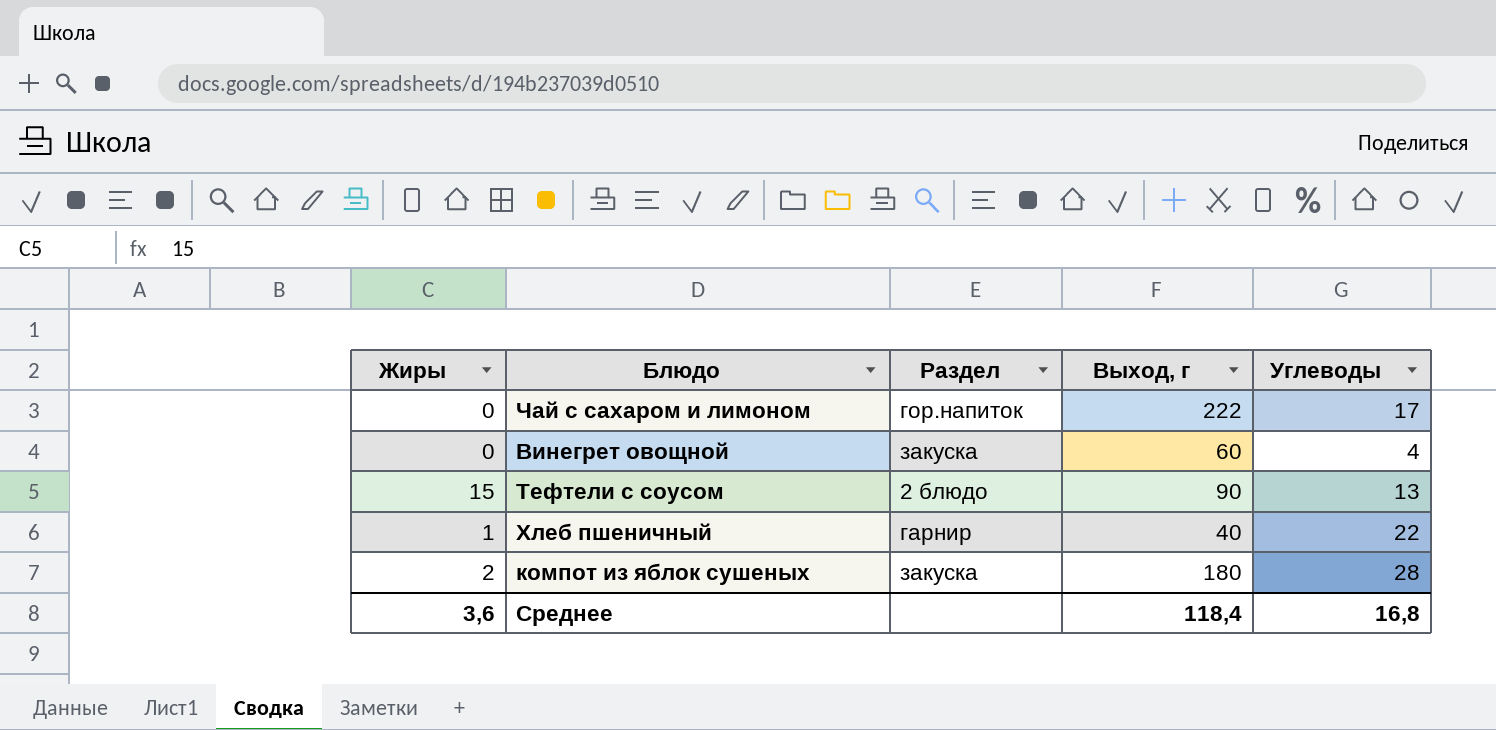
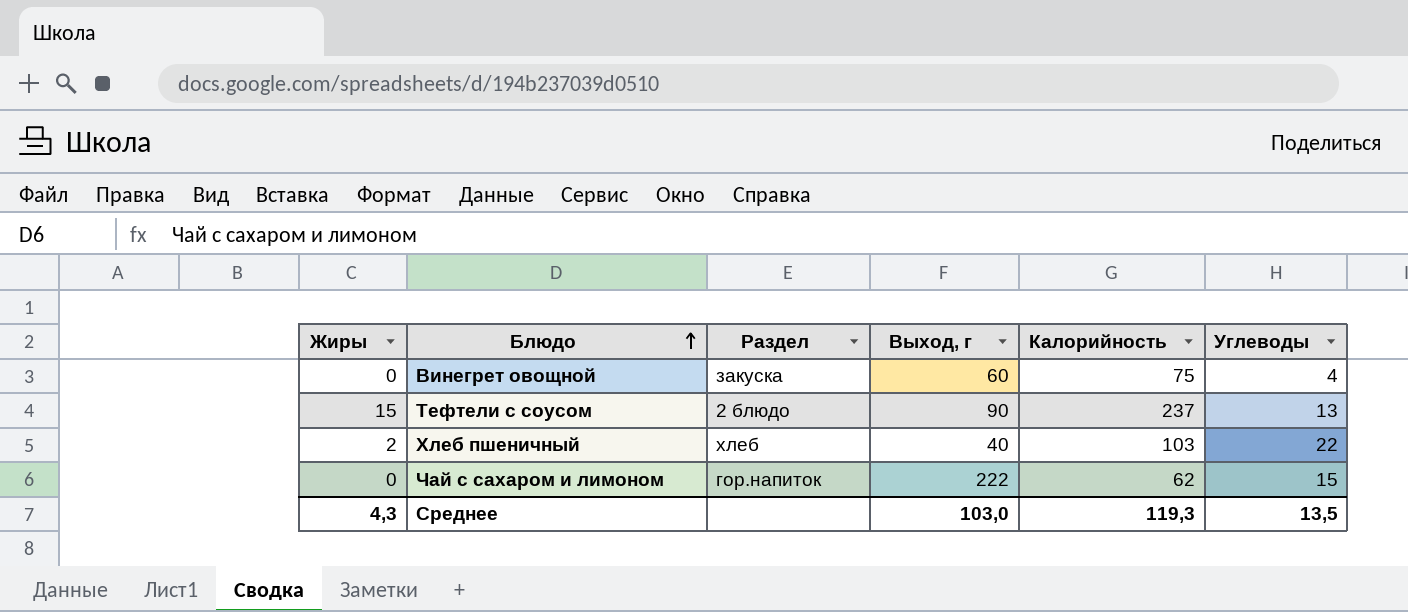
row order: none -> Блюдо ascending
column Калорийность | position: none -> 5
row компот из яблок сушеных: 2 | закуска | 180 | 28 -> none
Хлеб пшеничный | Жиры: 1 -> 2
Хлеб пшеничный | Раздел: гарнир -> хлеб
Чай с сахаром и лимоном | Углеводы: 17 -> 15
Среднее | Жиры: 3,6 -> 4,3
Среднее | Выход, г: 118,4 -> 103,0
Среднее | Углеводы: 16,8 -> 13,5

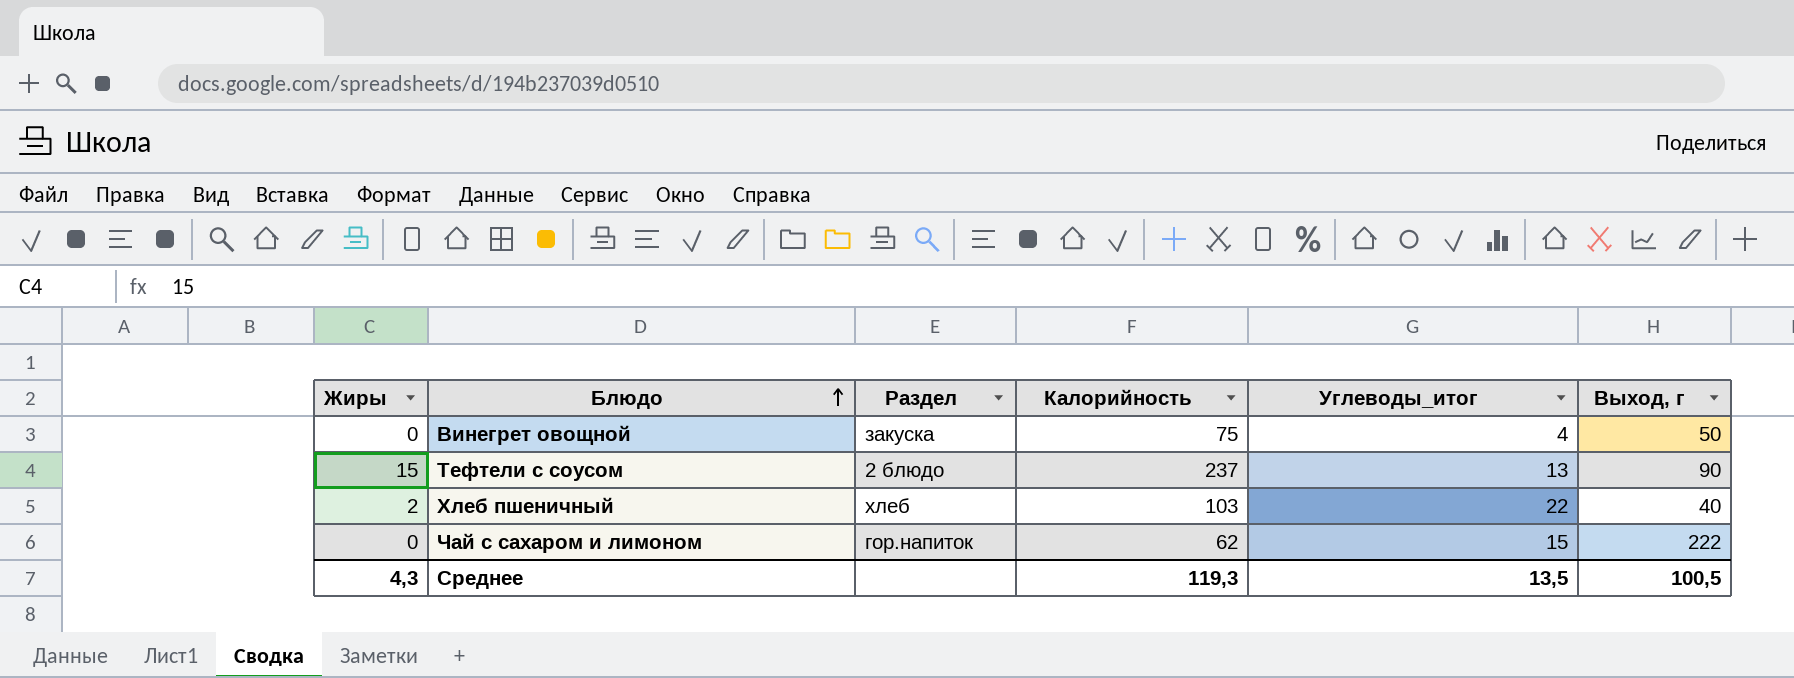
column name: Углеводы -> Углеводы_итог
column Выход, г | position: 4 -> 6
Винегрет овощной | Выход, г: 60 -> 50
Среднее | Выход, г: 103,0 -> 100,5

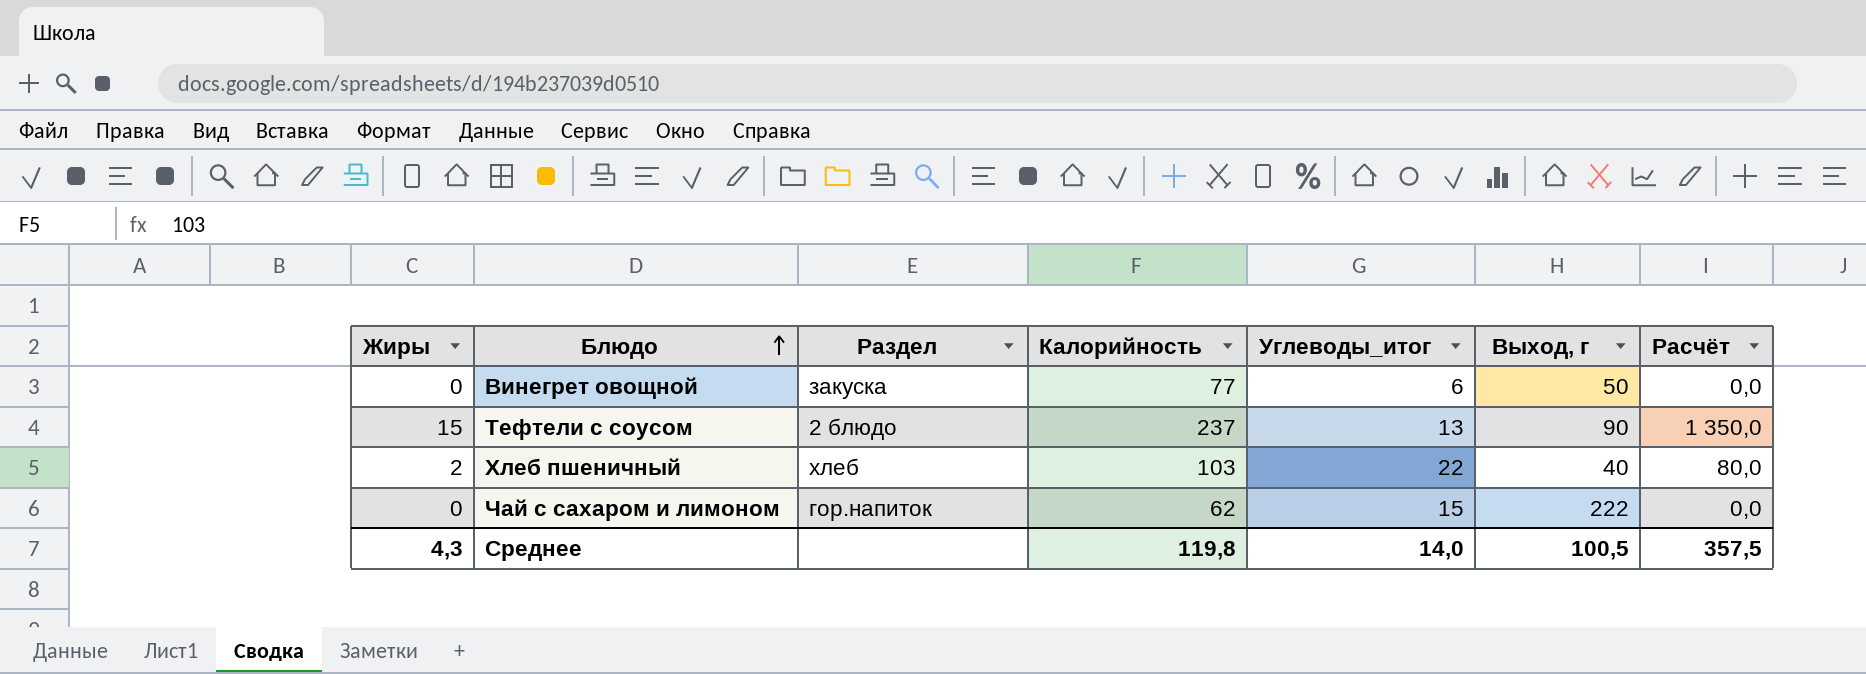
column Расчёт | formula: none -> [Жиры] * [Выход, г]
Винегрет овощной | Калорийность: 75 -> 77
Винегрет овощной | Углеводы_итог: 4 -> 6
Среднее | Калорийность: 119,3 -> 119,8
Среднее | Углеводы_итог: 13,5 -> 14,0

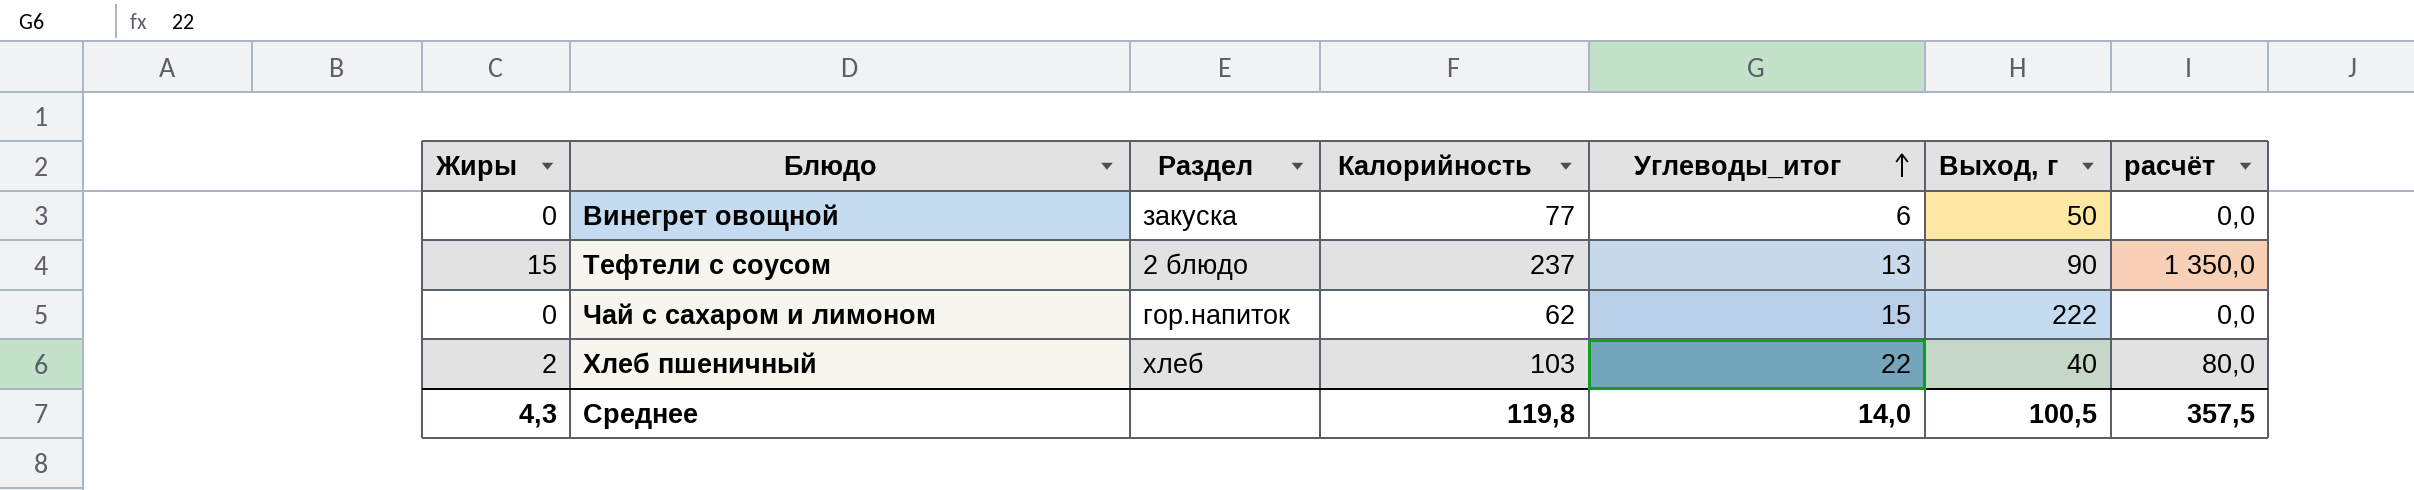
row order: Блюдо ascending -> Углеводы_итог ascending
column name: Расчёт -> расчёт

